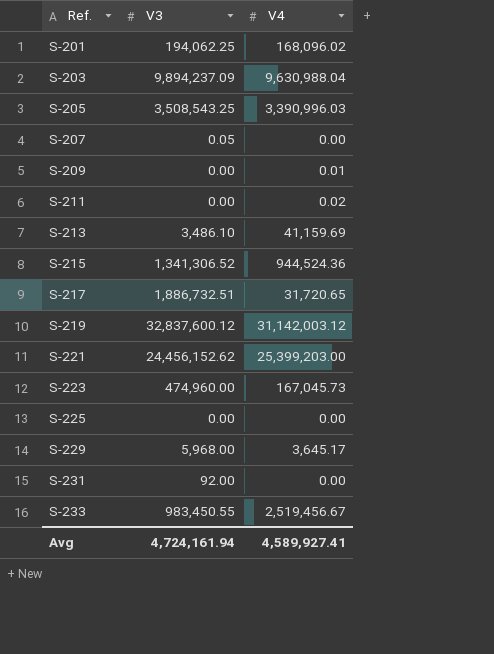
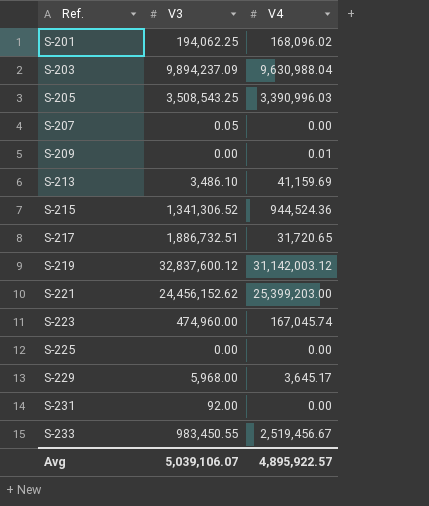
row S-211: 0.00 | 0.02 -> none
S-223 | V4: 167,045.73 -> 167,045.74
Avg | V3: 4,724,161.94 -> 5,039,106.07
Avg | V4: 4,589,927.41 -> 4,895,922.57

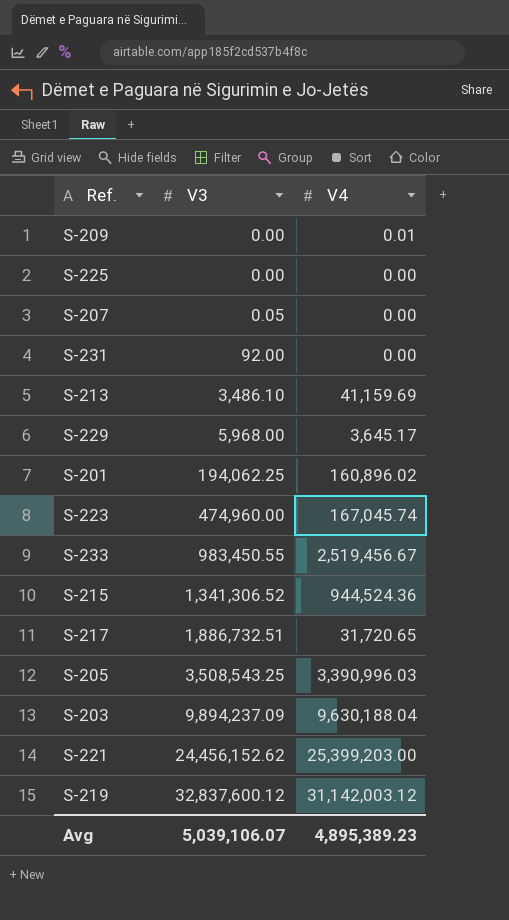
row order: Ref. ascending -> V3 ascending
S-201 | V4: 168,096.02 -> 160,896.02
S-203 | V4: 9,630,988.04 -> 9,630,188.04
Avg | V4: 4,895,922.57 -> 4,895,389.23

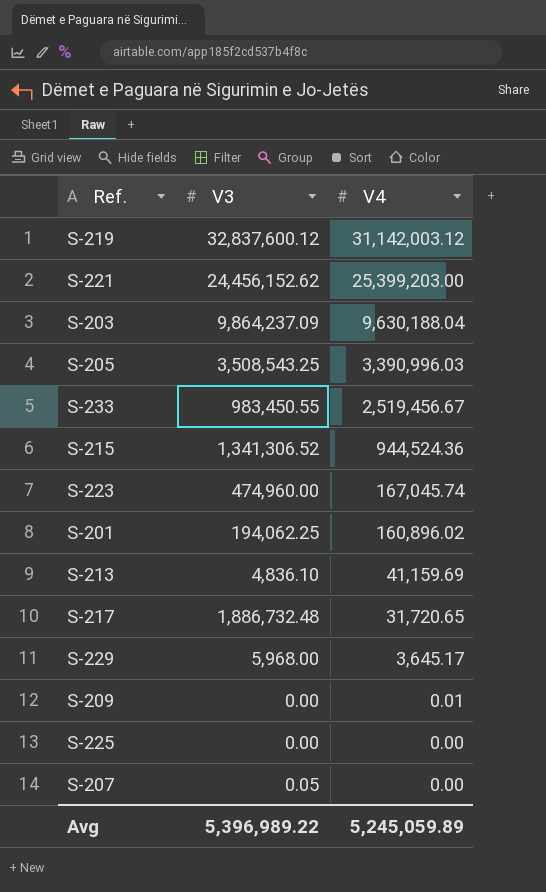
row order: V3 ascending -> V4 descending
row S-231: 92.00 | 0.00 -> none
S-203 | V3: 9,894,237.09 -> 9,864,237.09
S-213 | V3: 3,486.10 -> 4,836.10
S-217 | V3: 1,886,732.51 -> 1,886,732.48
Avg | V3: 5,039,106.07 -> 5,396,989.22
Avg | V4: 4,895,389.23 -> 5,245,059.89

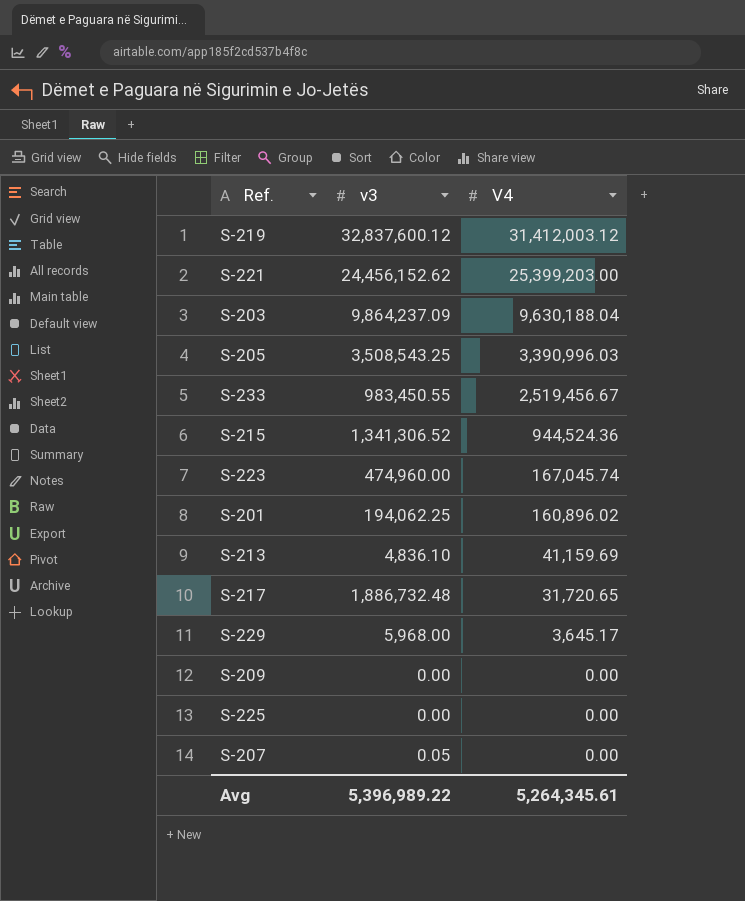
column name: V3 -> v3
S-219 | V4: 31,142,003.12 -> 31,412,003.12
S-209 | V4: 0.01 -> 0.00
Avg | V4: 5,245,059.89 -> 5,264,345.61

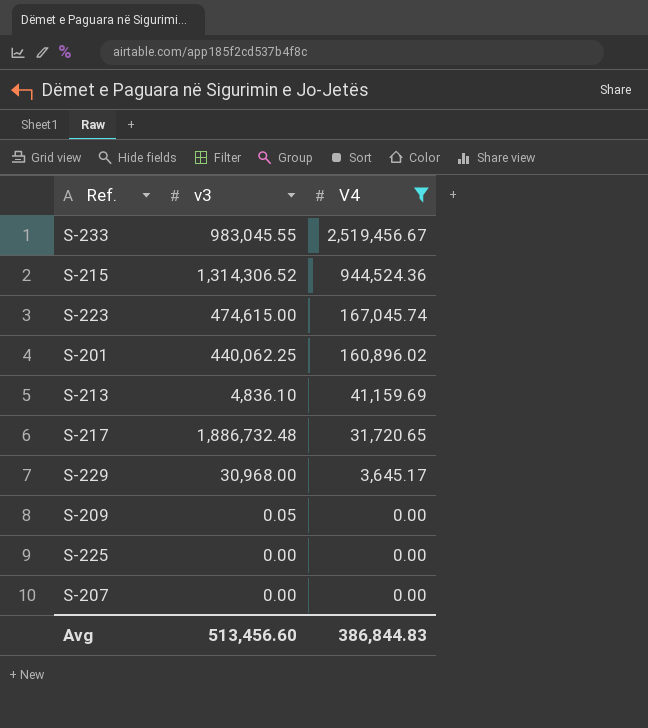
filter: none -> V4 <= 2,519,456.67
S-233 | v3: 983,450.55 -> 983,045.55
S-215 | v3: 1,341,306.52 -> 1,314,306.52
S-223 | v3: 474,960.00 -> 474,615.00
S-201 | v3: 194,062.25 -> 440,062.25
S-229 | v3: 5,968.00 -> 30,968.00
S-209 | v3: 0.00 -> 0.05
S-207 | v3: 0.05 -> 0.00
Avg | v3: 5,396,989.22 -> 513,456.60
Avg | V4: 5,264,345.61 -> 386,844.83

